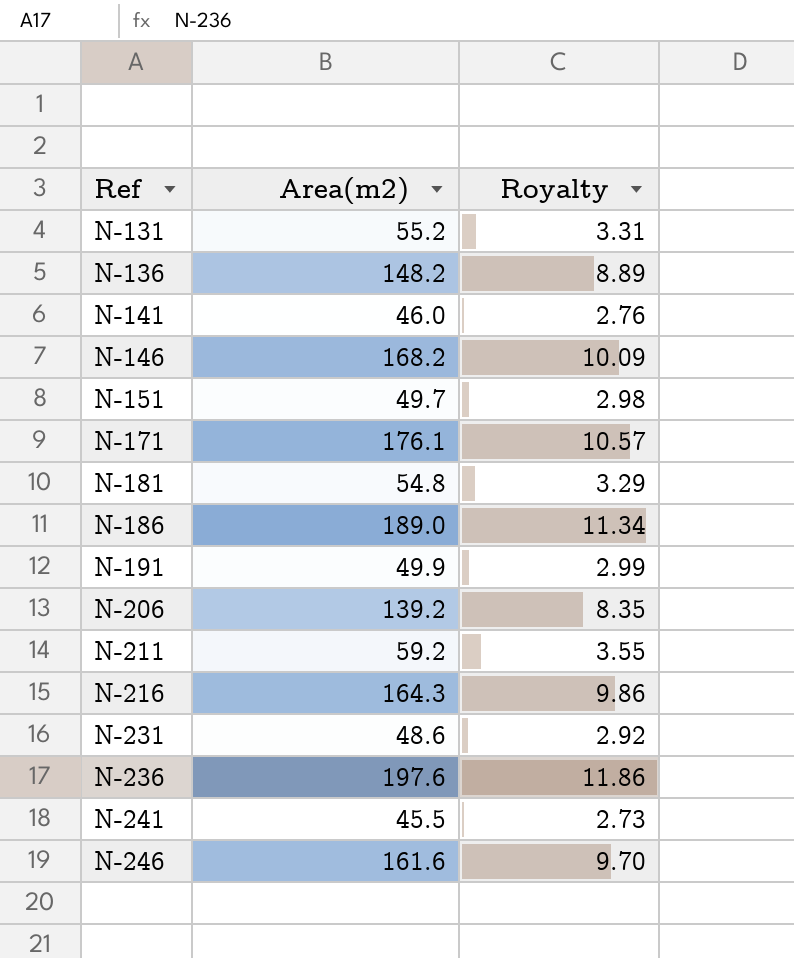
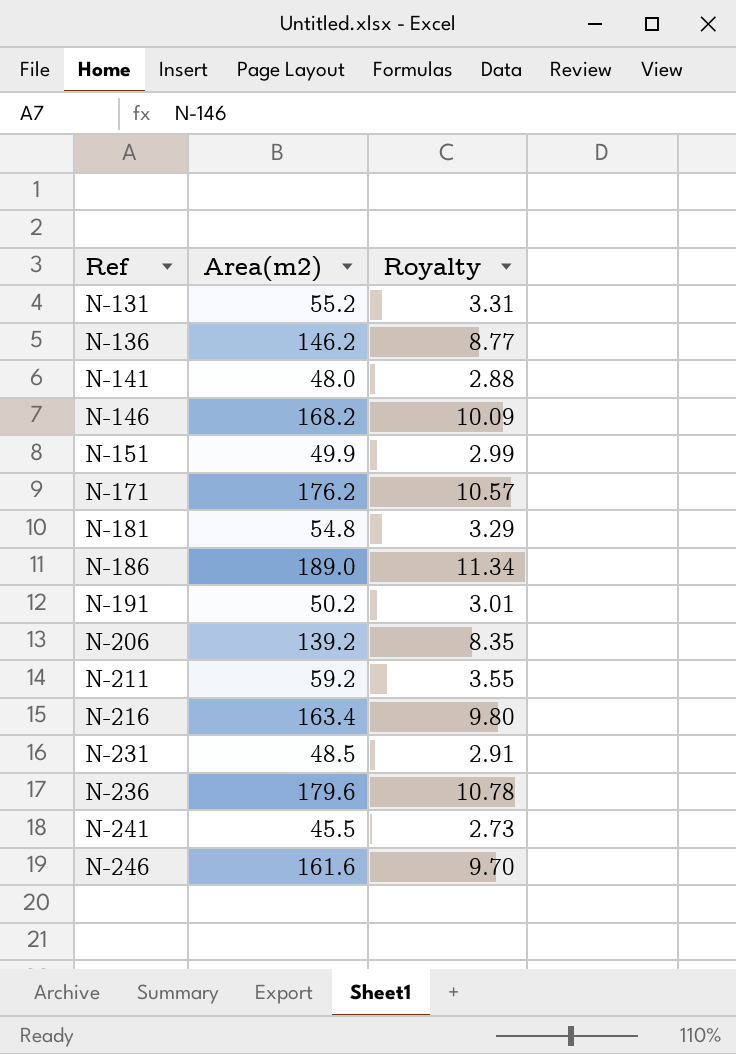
N-136 | Area(m2): 148.2 -> 146.2
N-136 | Royalty: 8.89 -> 8.77
N-141 | Area(m2): 46.0 -> 48.0
N-141 | Royalty: 2.76 -> 2.88
N-151 | Area(m2): 49.7 -> 49.9
N-151 | Royalty: 2.98 -> 2.99
N-171 | Area(m2): 176.1 -> 176.2
N-191 | Area(m2): 49.9 -> 50.2
N-191 | Royalty: 2.99 -> 3.01
N-216 | Area(m2): 164.3 -> 163.4
N-216 | Royalty: 9.86 -> 9.80
N-231 | Area(m2): 48.6 -> 48.5
N-231 | Royalty: 2.92 -> 2.91
N-236 | Area(m2): 197.6 -> 179.6
N-236 | Royalty: 11.86 -> 10.78

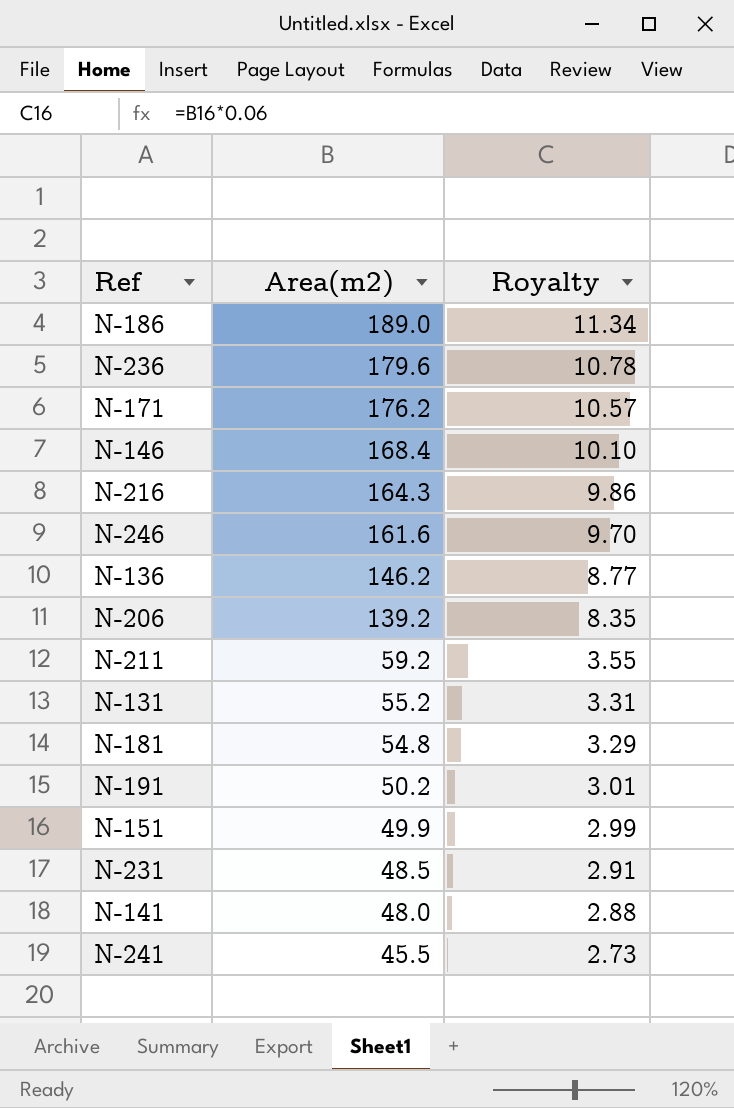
row order: Ref ascending -> Area(m2) descending
N-146 | Area(m2): 168.2 -> 168.4
N-146 | Royalty: 10.09 -> 10.10
N-216 | Area(m2): 163.4 -> 164.3
N-216 | Royalty: 9.80 -> 9.86

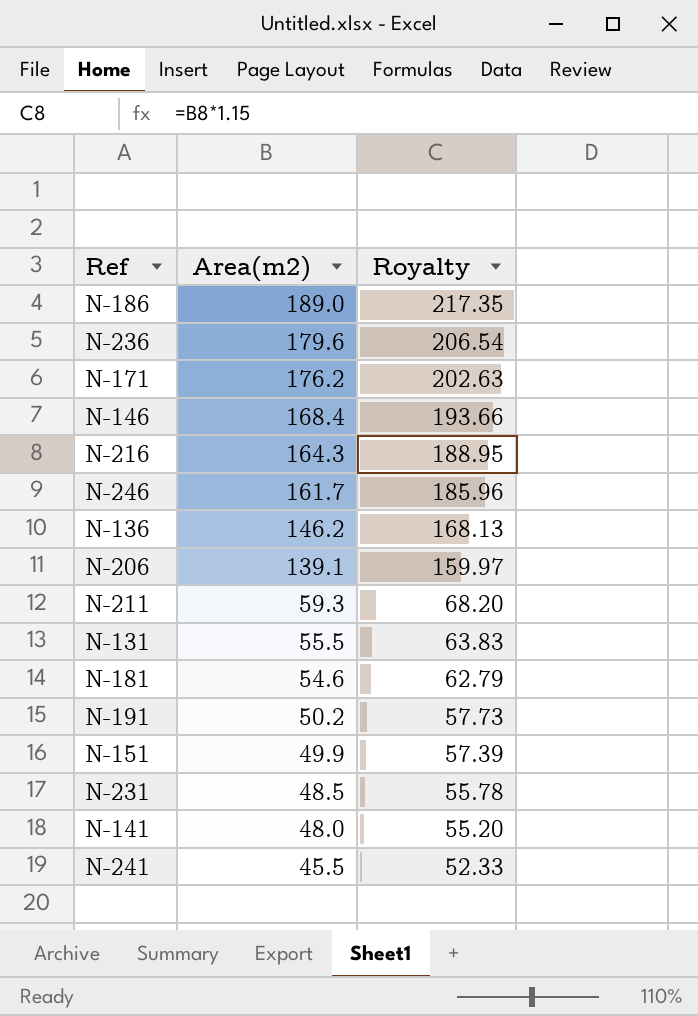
column Royalty | formula: [Area(m2)] * 0.06 -> [Area(m2)] * 1.15
N-246 | Area(m2): 161.6 -> 161.7
N-206 | Area(m2): 139.2 -> 139.1
N-211 | Area(m2): 59.2 -> 59.3
N-131 | Area(m2): 55.2 -> 55.5
N-181 | Area(m2): 54.8 -> 54.6

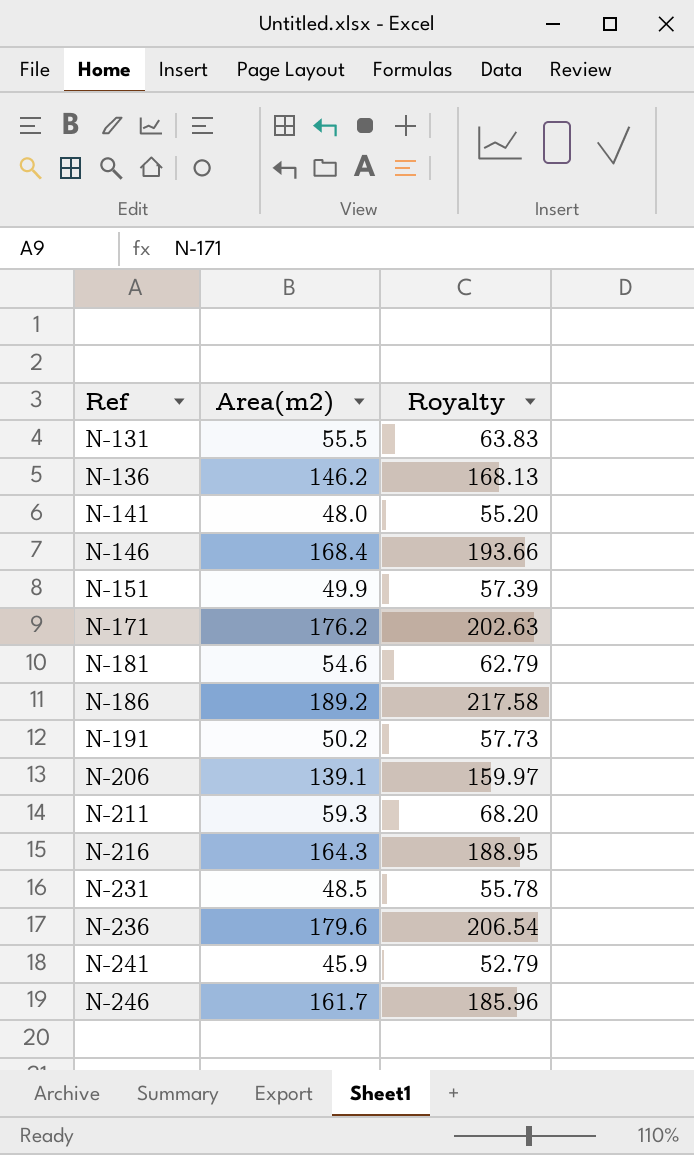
row order: Area(m2) descending -> Ref ascending
N-186 | Area(m2): 189.0 -> 189.2
N-186 | Royalty: 217.35 -> 217.58
N-241 | Area(m2): 45.5 -> 45.9
N-241 | Royalty: 52.33 -> 52.79

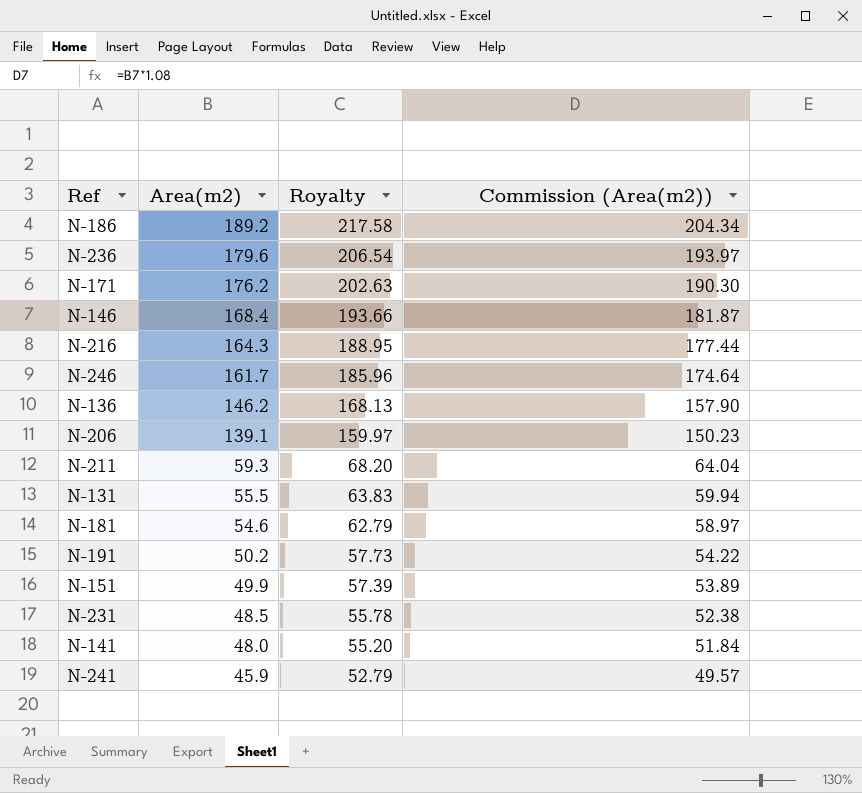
row order: Ref ascending -> Area(m2) descending
column Commission (Area(m2)) | formula: none -> [Area(m2)] * 1.08

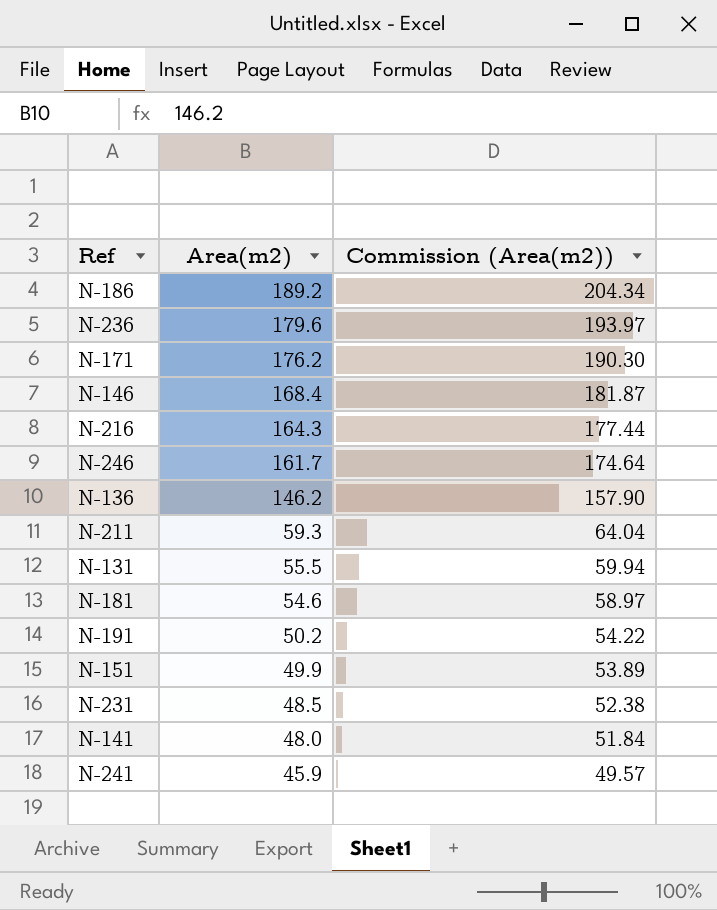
column Royalty | formula: [Area(m2)] * 1.15 -> none
row N-206: 139.1 | 159.97 | 150.23 -> none

